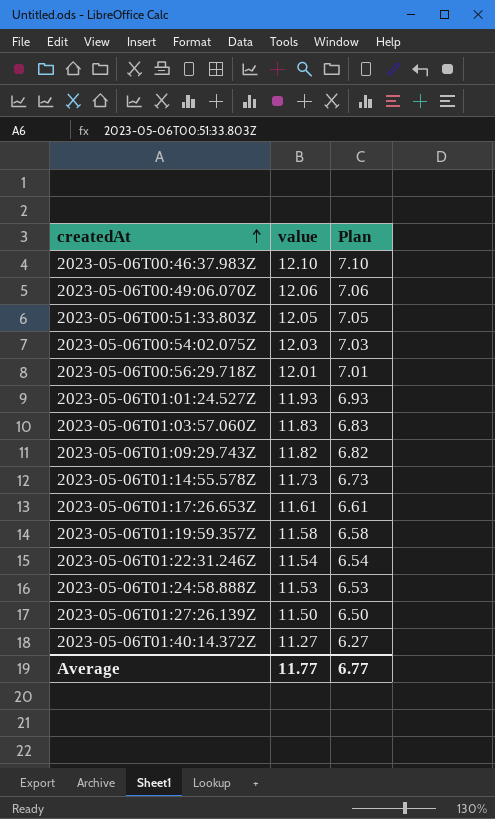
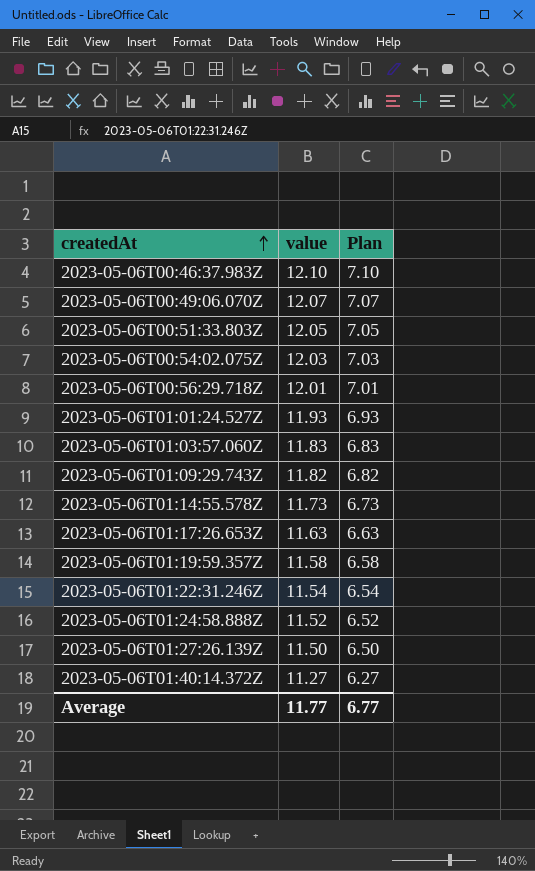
2023-05-06T00:49:06.070Z | value: 12.06 -> 12.07
2023-05-06T00:49:06.070Z | Plan: 7.06 -> 7.07
2023-05-06T01:17:26.653Z | value: 11.61 -> 11.63
2023-05-06T01:17:26.653Z | Plan: 6.61 -> 6.63
2023-05-06T01:24:58.888Z | value: 11.53 -> 11.52
2023-05-06T01:24:58.888Z | Plan: 6.53 -> 6.52

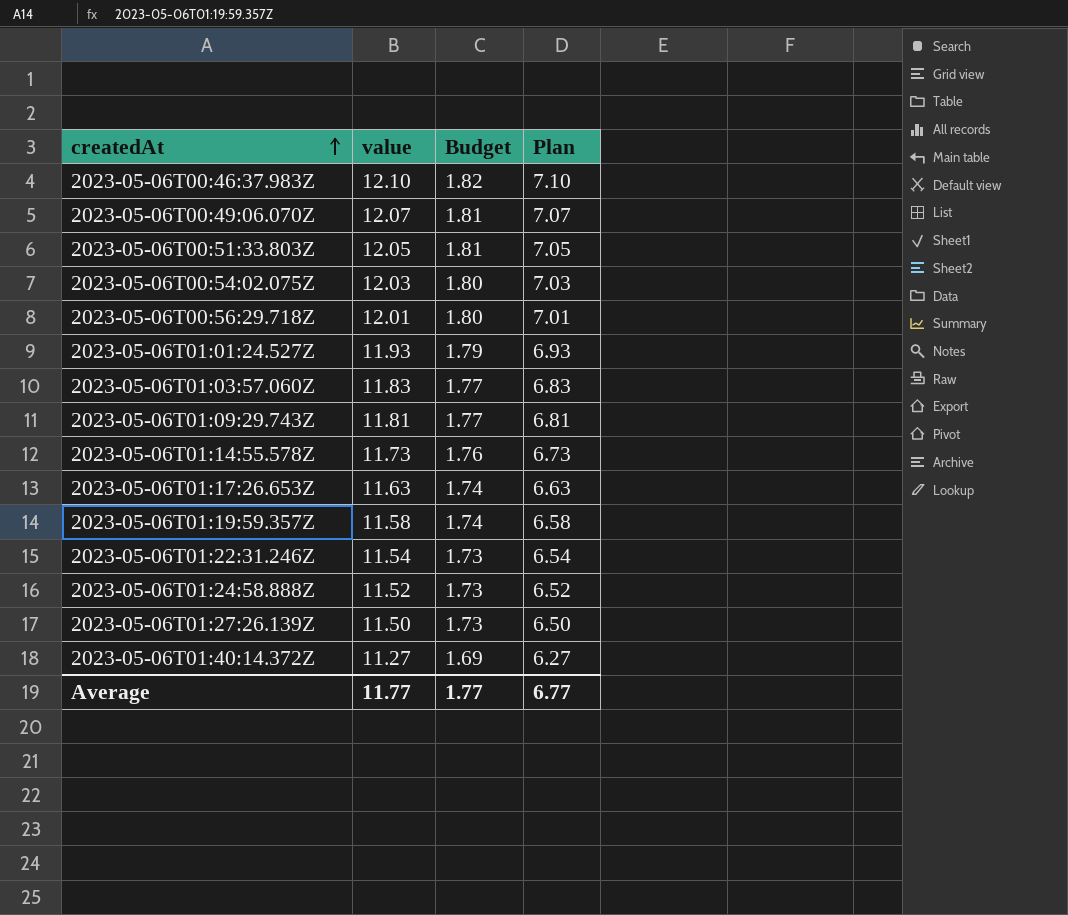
column Budget | formula: none -> [value] * 0.15
2023-05-06T01:09:29.743Z | value: 11.82 -> 11.81
2023-05-06T01:09:29.743Z | Plan: 6.82 -> 6.81

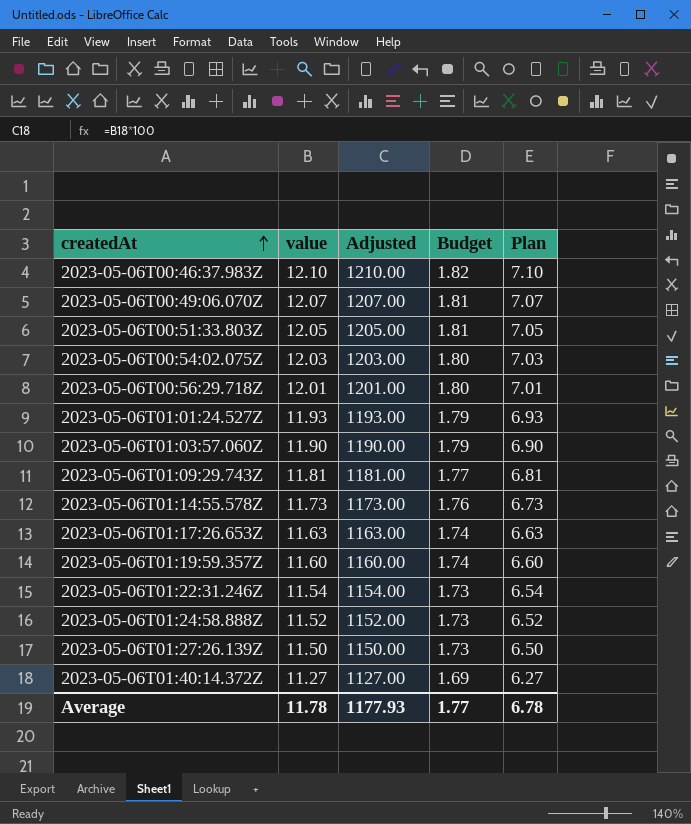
column Adjusted | formula: none -> [value] * 100
2023-05-06T01:03:57.060Z | value: 11.83 -> 11.90
2023-05-06T01:03:57.060Z | Budget: 1.77 -> 1.79
2023-05-06T01:03:57.060Z | Plan: 6.83 -> 6.90
2023-05-06T01:19:59.357Z | value: 11.58 -> 11.60
2023-05-06T01:19:59.357Z | Plan: 6.58 -> 6.60
Average | value: 11.77 -> 11.78
Average | Plan: 6.77 -> 6.78

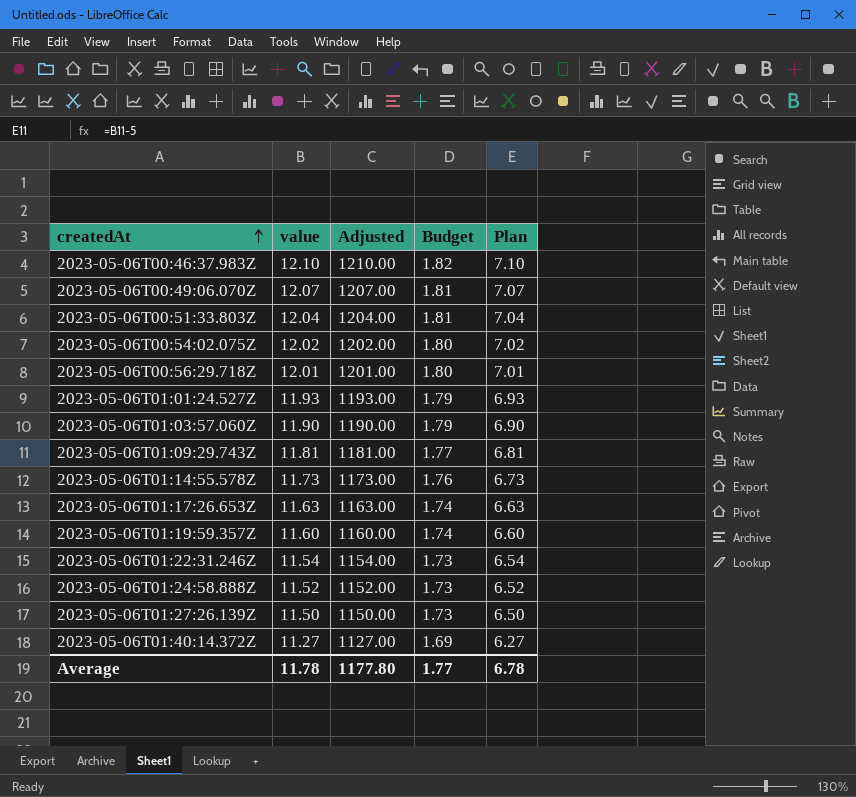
2023-05-06T00:51:33.803Z | value: 12.05 -> 12.04
2023-05-06T00:51:33.803Z | Adjusted: 1205.00 -> 1204.00
2023-05-06T00:51:33.803Z | Plan: 7.05 -> 7.04
2023-05-06T00:54:02.075Z | value: 12.03 -> 12.02
2023-05-06T00:54:02.075Z | Adjusted: 1203.00 -> 1202.00
2023-05-06T00:54:02.075Z | Plan: 7.03 -> 7.02
Average | Adjusted: 1177.93 -> 1177.80

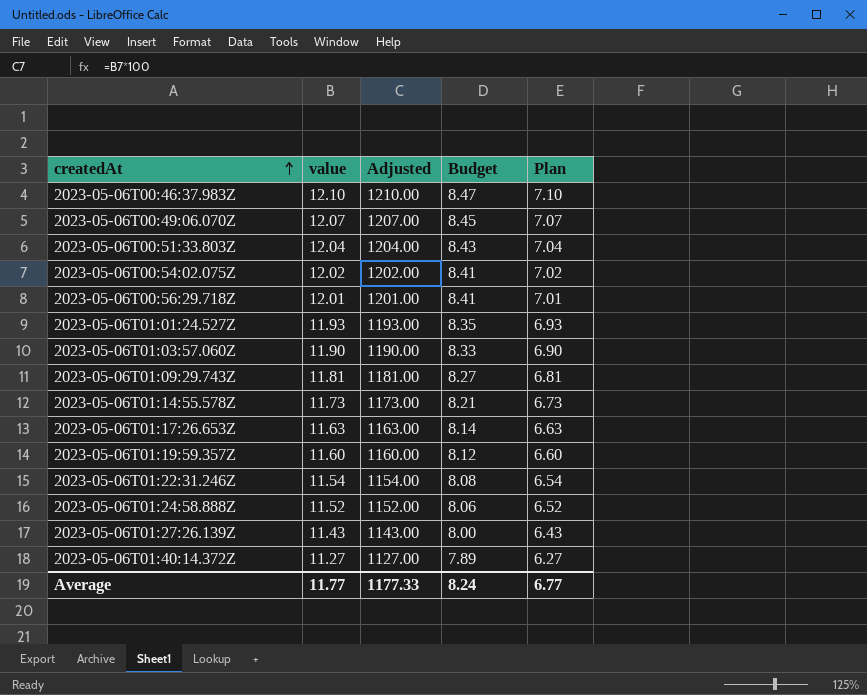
column Budget | formula: [value] * 0.15 -> [value] * 0.7
2023-05-06T01:27:26.139Z | value: 11.50 -> 11.43
2023-05-06T01:27:26.139Z | Adjusted: 1150.00 -> 1143.00
2023-05-06T01:27:26.139Z | Plan: 6.50 -> 6.43
Average | value: 11.78 -> 11.77
Average | Adjusted: 1177.80 -> 1177.33
Average | Budget: 1.77 -> 8.24
Average | Plan: 6.78 -> 6.77

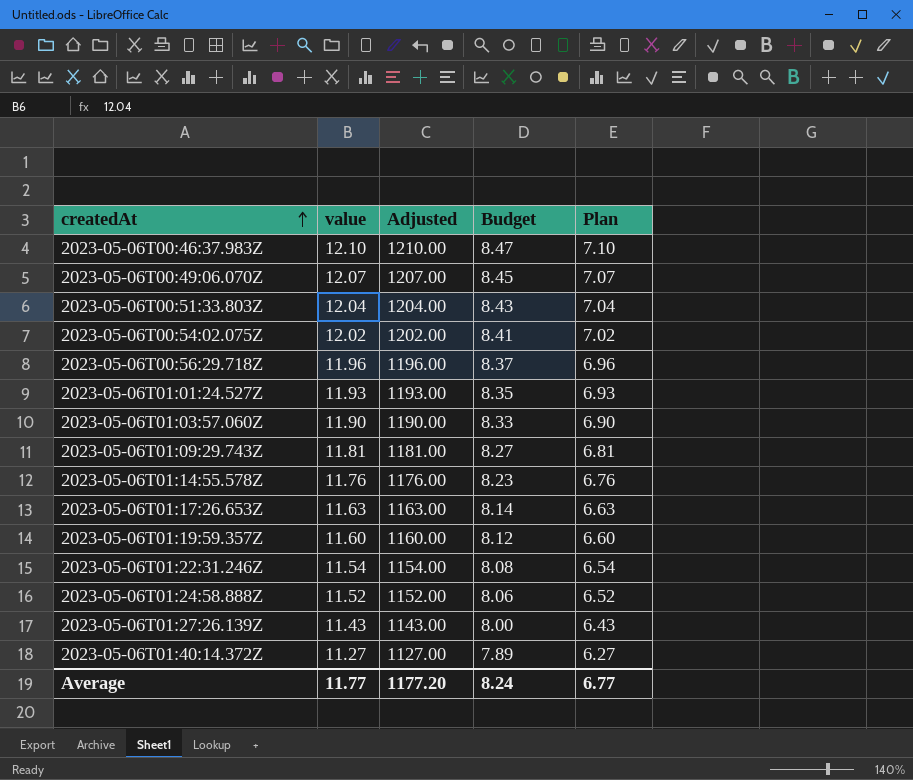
2023-05-06T00:56:29.718Z | value: 12.01 -> 11.96
2023-05-06T00:56:29.718Z | Adjusted: 1201.00 -> 1196.00
2023-05-06T00:56:29.718Z | Budget: 8.41 -> 8.37
2023-05-06T00:56:29.718Z | Plan: 7.01 -> 6.96
2023-05-06T01:14:55.578Z | value: 11.73 -> 11.76
2023-05-06T01:14:55.578Z | Adjusted: 1173.00 -> 1176.00
2023-05-06T01:14:55.578Z | Budget: 8.21 -> 8.23
2023-05-06T01:14:55.578Z | Plan: 6.73 -> 6.76
Average | Adjusted: 1177.33 -> 1177.20

